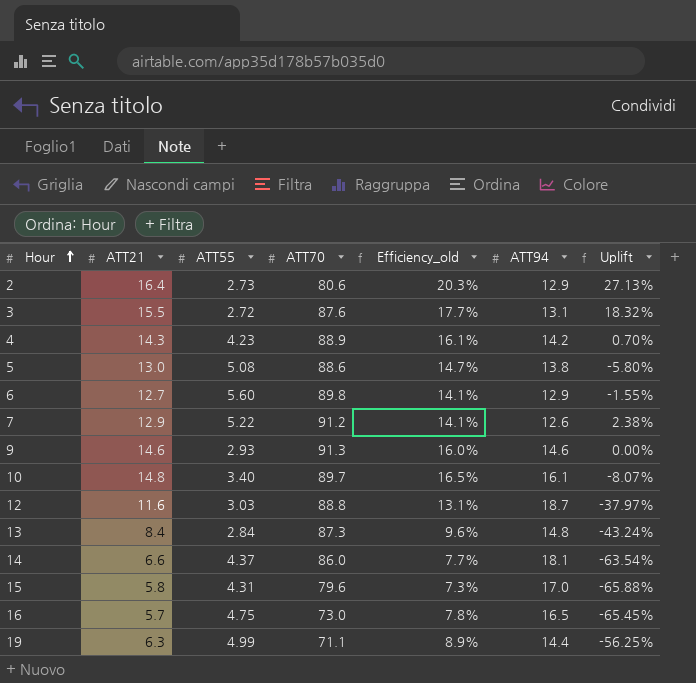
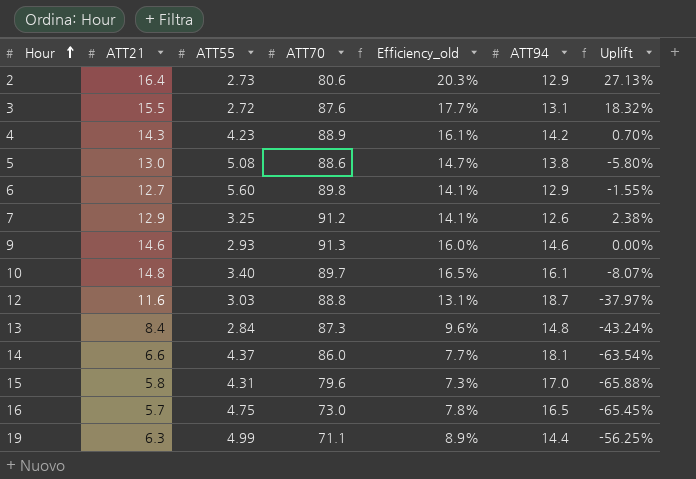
7 | ATT55: 5.22 -> 3.25

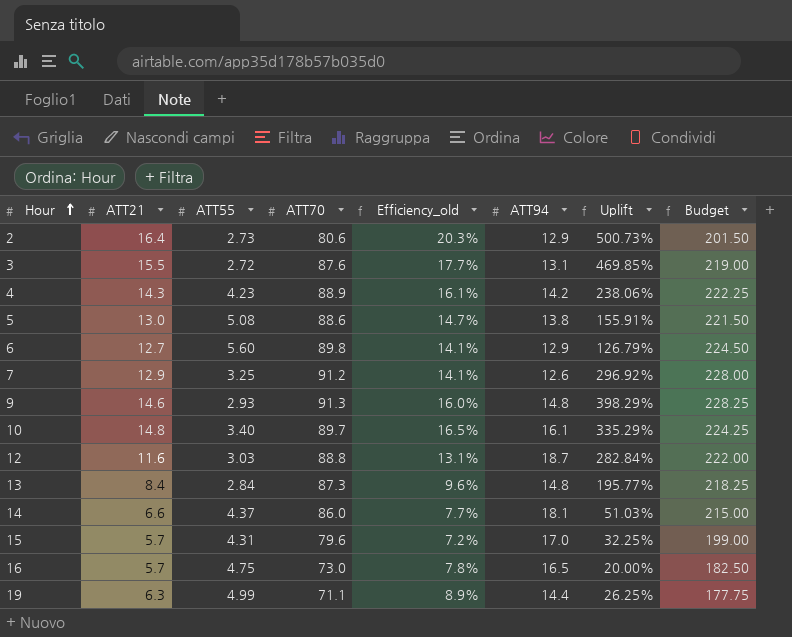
column Uplift | formula: ([ATT21] - [ATT94]) / [ATT94] -> ([ATT21] - [ATT55]) / [ATT55]
column Budget | formula: none -> [ATT70] * 2.5
9 | ATT94: 14.6 -> 14.8
15 | ATT21: 5.8 -> 5.7
15 | Efficiency_old: 7.3% -> 7.2%

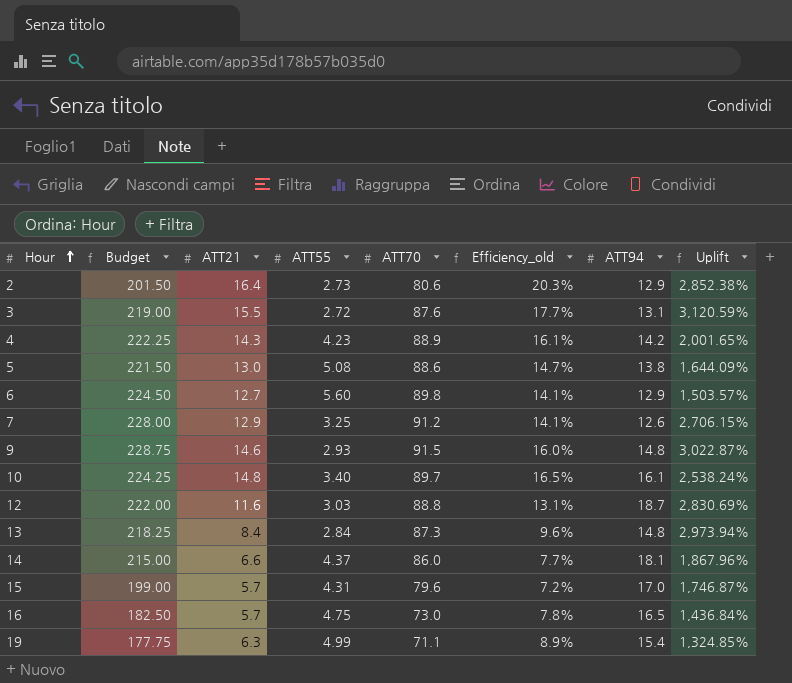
column Budget | position: 8 -> 2
column Uplift | formula: ([ATT21] - [ATT55]) / [ATT55] -> ([ATT70] - [ATT55]) / [ATT55]
9 | Budget: 228.25 -> 228.75
9 | ATT70: 91.3 -> 91.5
19 | ATT94: 14.4 -> 15.4

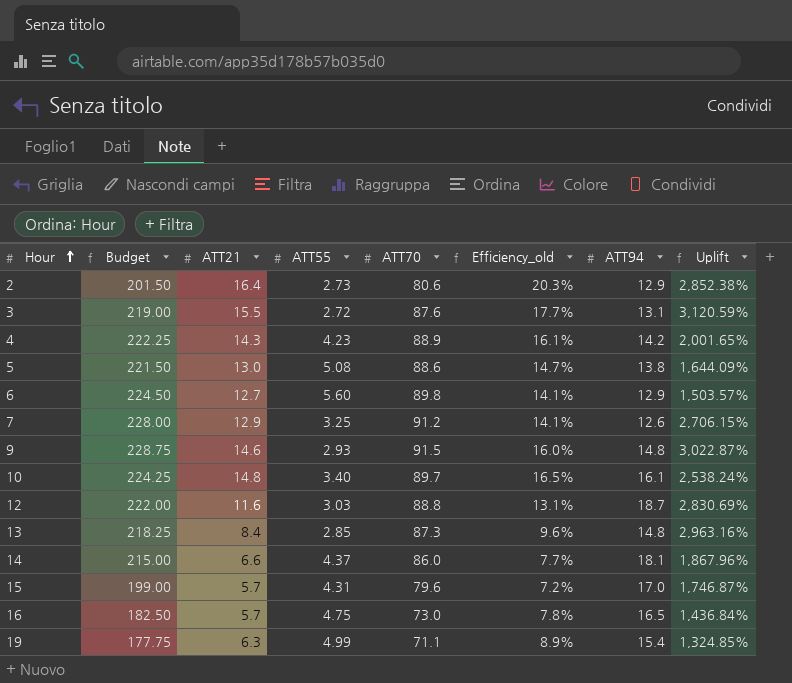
13 | ATT55: 2.84 -> 2.85
13 | Uplift: 2,973.94% -> 2,963.16%

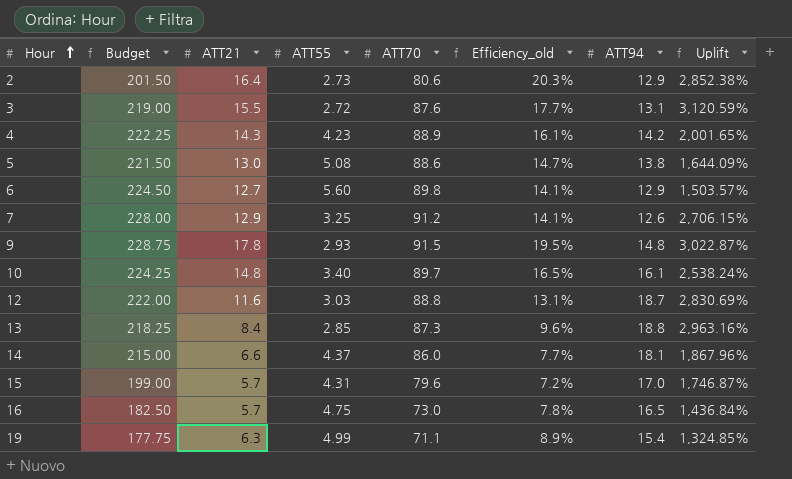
9 | ATT21: 14.6 -> 17.8
9 | Efficiency_old: 16.0% -> 19.5%
13 | ATT94: 14.8 -> 18.8

